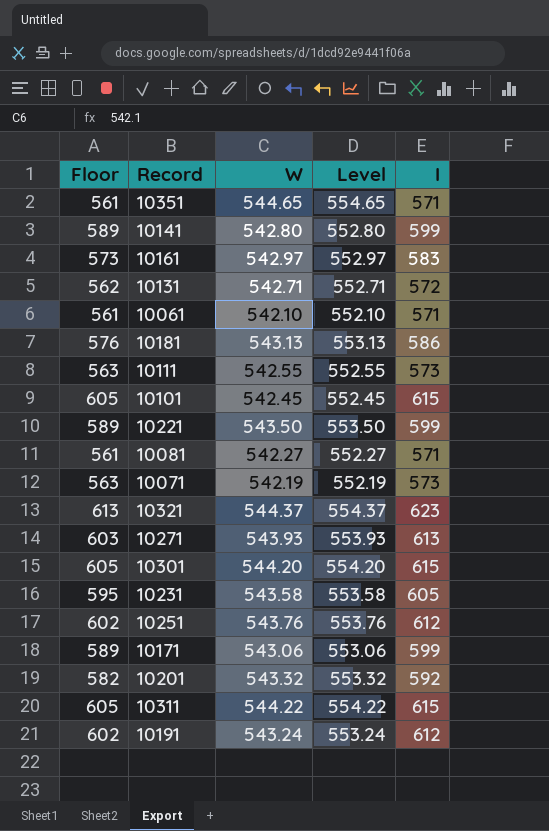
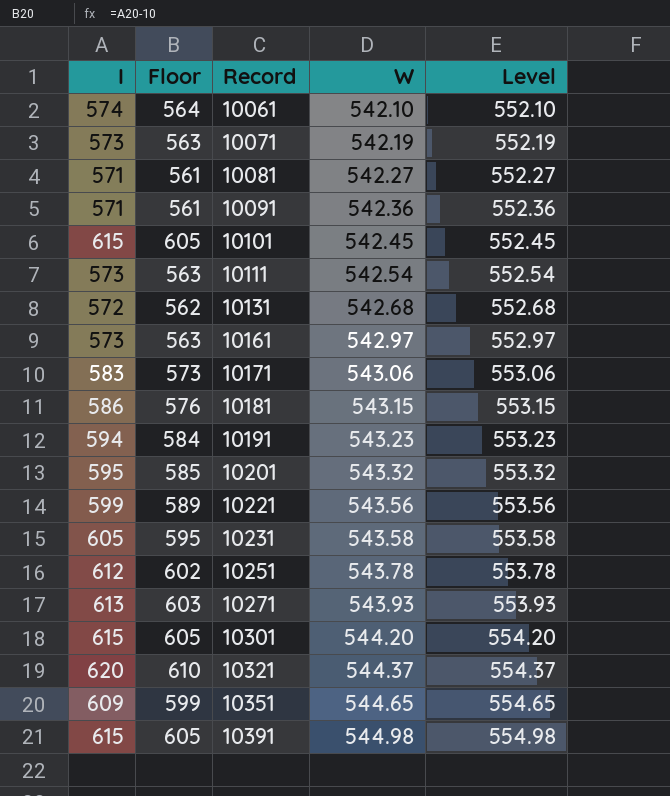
row order: none -> Record ascending
column I | position: 5 -> 1
row 10141: 589 | 542.80 | 552.80 | 599 -> none
row 10311: 605 | 544.22 | 554.22 | 615 -> none
10061 | I: 571 -> 574
10061 | Floor: 561 -> 564
row 10091: none -> 571 | 561 | 542.36 | 552.36
10111 | W: 542.55 -> 542.54
10111 | Level: 552.55 -> 552.54
10131 | W: 542.71 -> 542.68
10131 | Level: 552.71 -> 552.68
10161 | I: 583 -> 573
10161 | Floor: 573 -> 563
10171 | I: 599 -> 583
10171 | Floor: 589 -> 573
10181 | W: 543.13 -> 543.15
10181 | Level: 553.13 -> 553.15
10191 | I: 612 -> 594
10191 | Floor: 602 -> 584
10191 | W: 543.24 -> 543.23
10191 | Level: 553.24 -> 553.23
10201 | I: 592 -> 595
10201 | Floor: 582 -> 585
10221 | W: 543.50 -> 543.56
10221 | Level: 553.50 -> 553.56
10251 | W: 543.76 -> 543.78
10251 | Level: 553.76 -> 553.78
10321 | I: 623 -> 620
10321 | Floor: 613 -> 610
10351 | I: 571 -> 609
10351 | Floor: 561 -> 599
row 10391: none -> 615 | 605 | 544.98 | 554.98

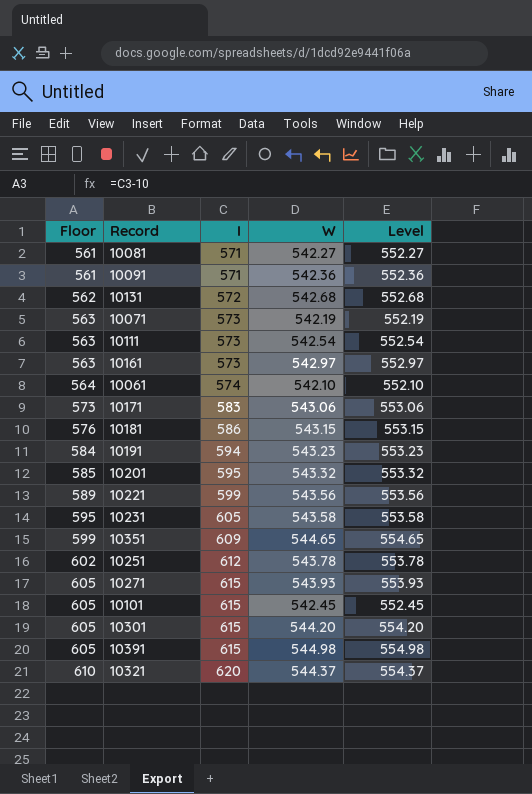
row order: Record ascending -> Floor ascending
column I | position: 1 -> 3
10271 | Floor: 603 -> 605
10271 | I: 613 -> 615

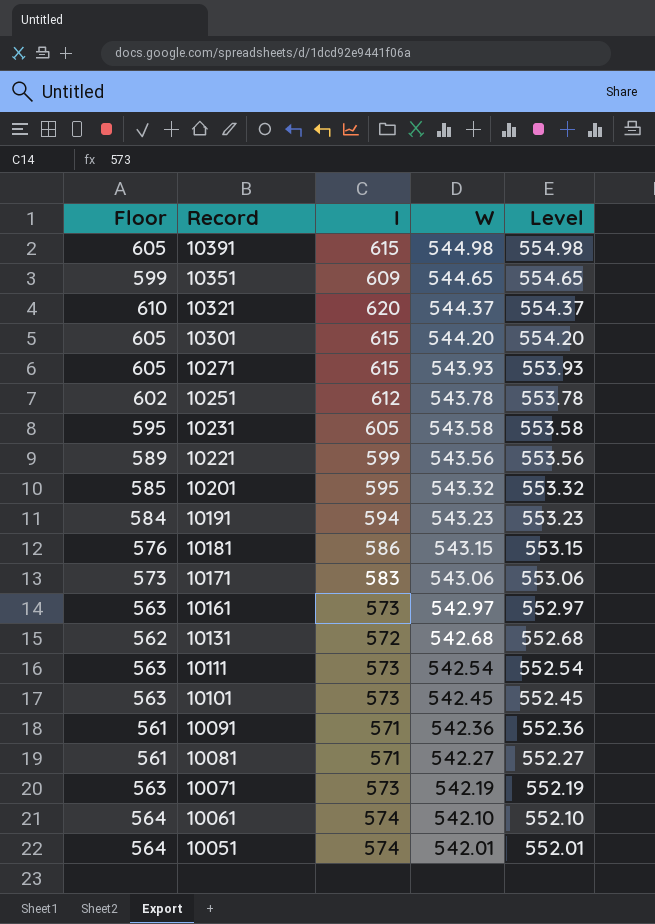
row order: Floor ascending -> Record descending
10101 | Floor: 605 -> 563
10101 | I: 615 -> 573
row 10051: none -> 564 | 574 | 542.01 | 552.01

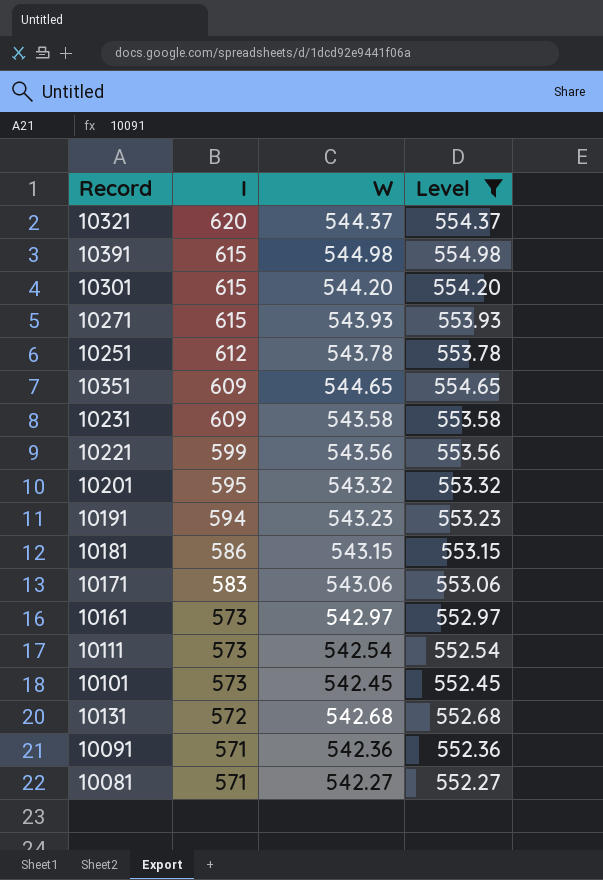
filter: none -> Level >= 552.27
row order: Record descending -> I descending
column Floor | formula: [I] - 10 -> none
10231 | I: 605 -> 609

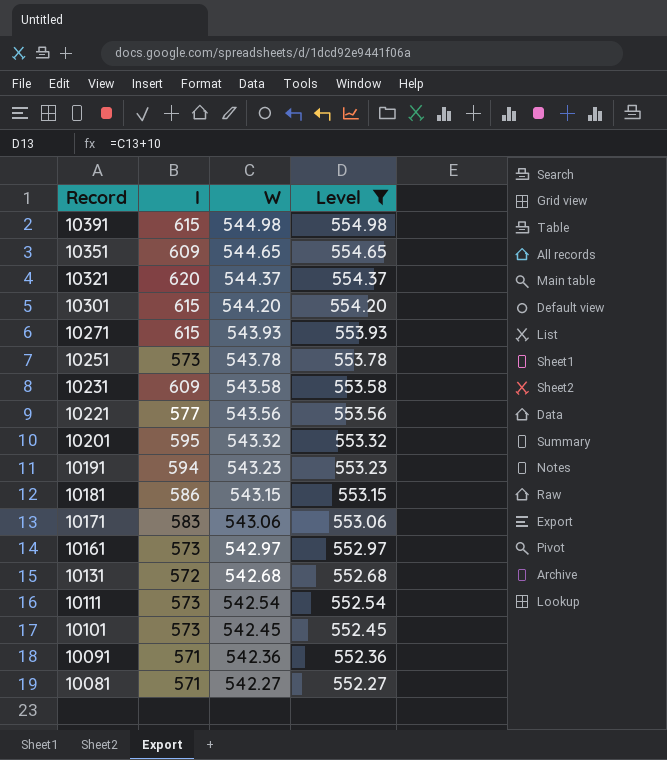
row order: I descending -> Record descending
10251 | I: 612 -> 573
10221 | I: 599 -> 577

